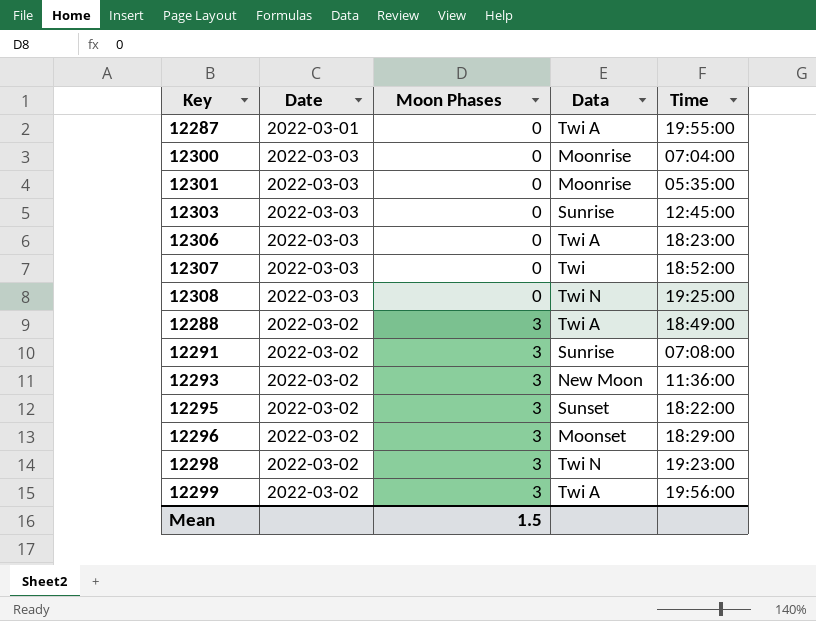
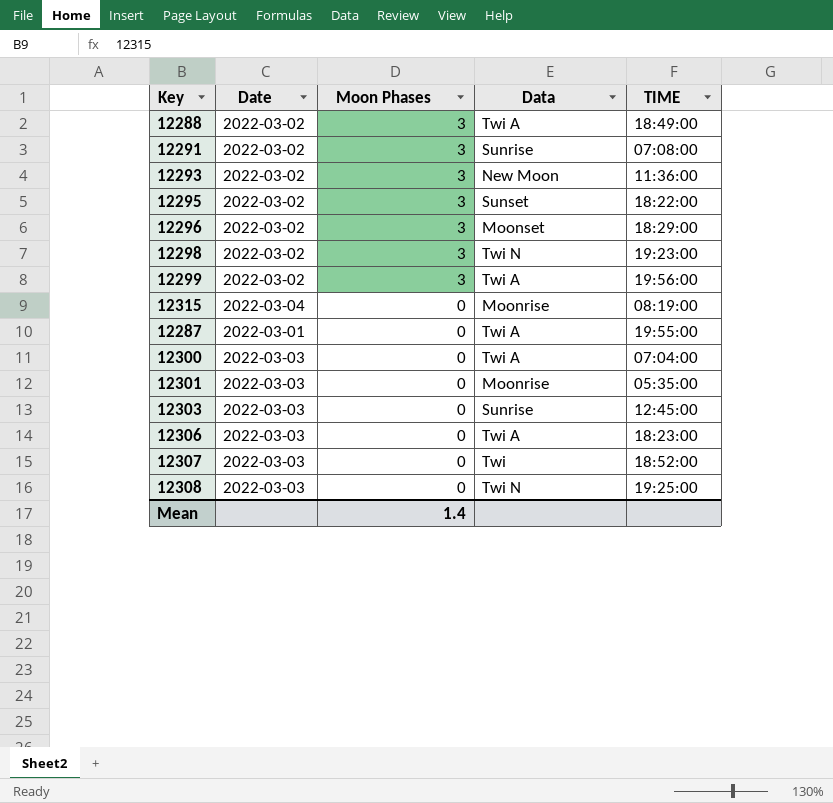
row order: Moon Phases ascending -> Moon Phases descending
column name: Time -> TIME
row 12315: none -> 2022-03-04 | 0 | Moonrise | 08:19:00
12300 | Data: Moonrise -> Twi A
Mean | Moon Phases: 1.5 -> 1.4

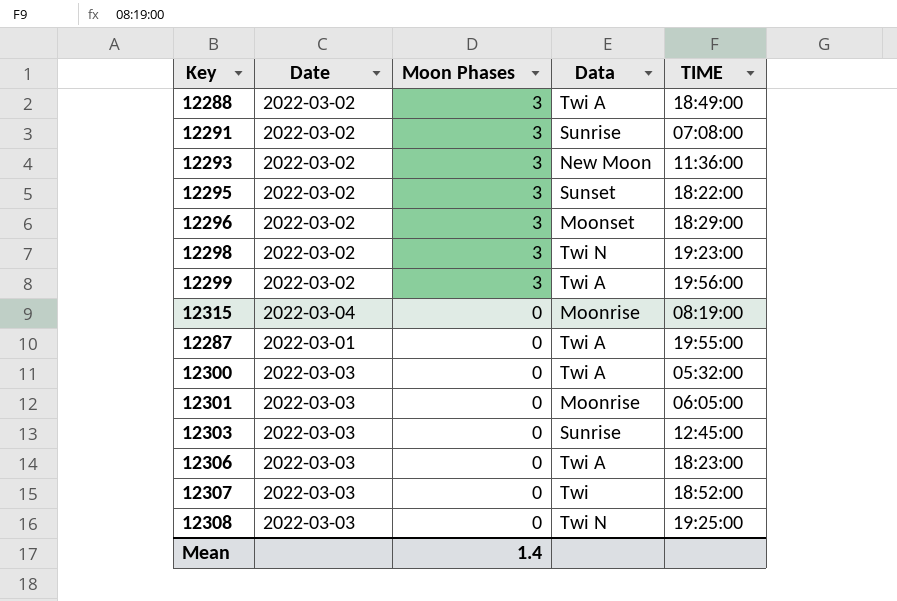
12300 | TIME: 07:04:00 -> 05:32:00
12301 | TIME: 05:35:00 -> 06:05:00

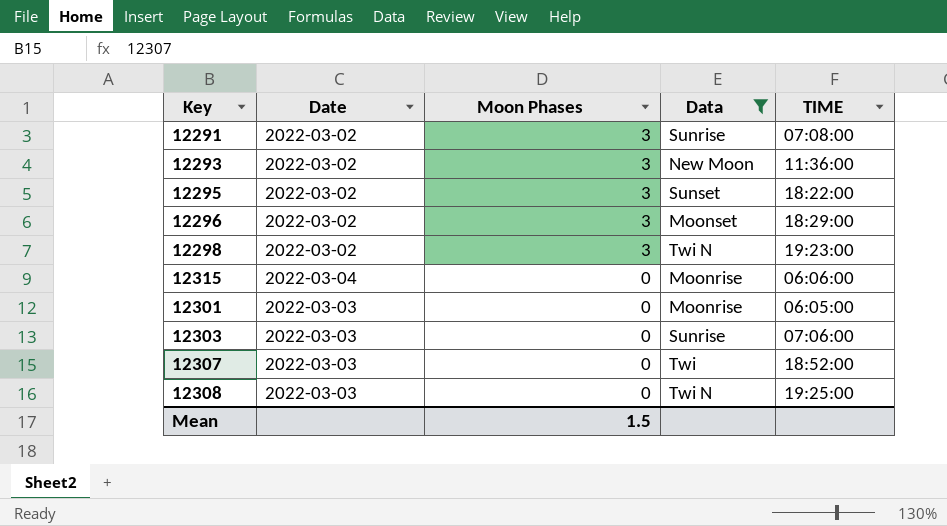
filter: none -> Data != Twi A
12315 | TIME: 08:19:00 -> 06:06:00
12303 | TIME: 12:45:00 -> 07:06:00
Mean | Moon Phases: 1.4 -> 1.5

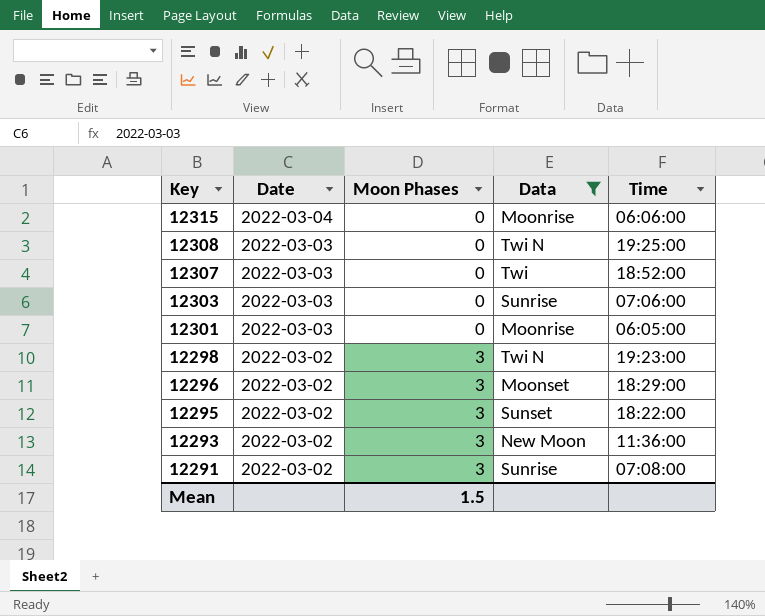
row order: Moon Phases descending -> Key descending
column name: TIME -> Time

